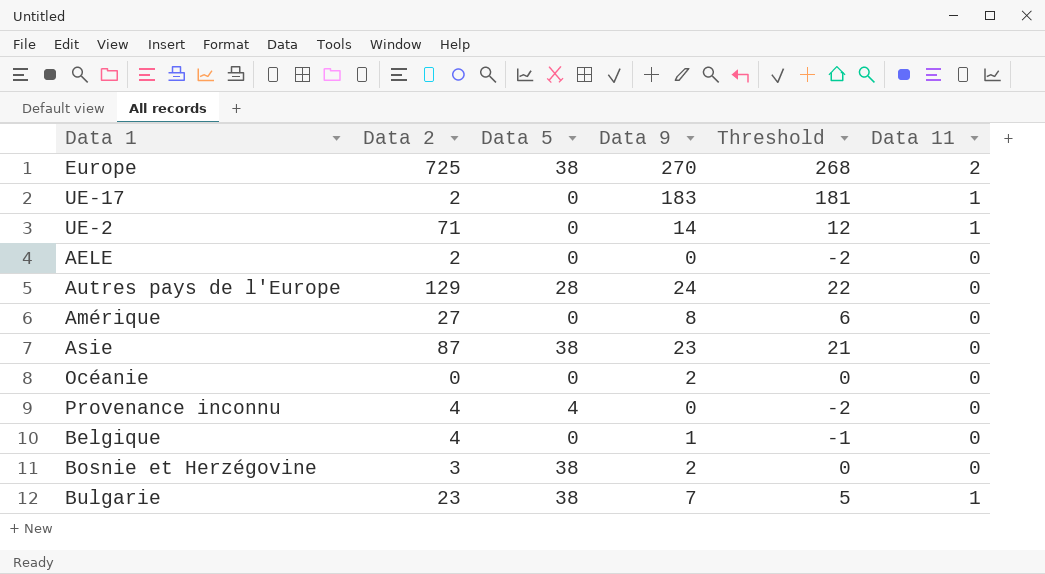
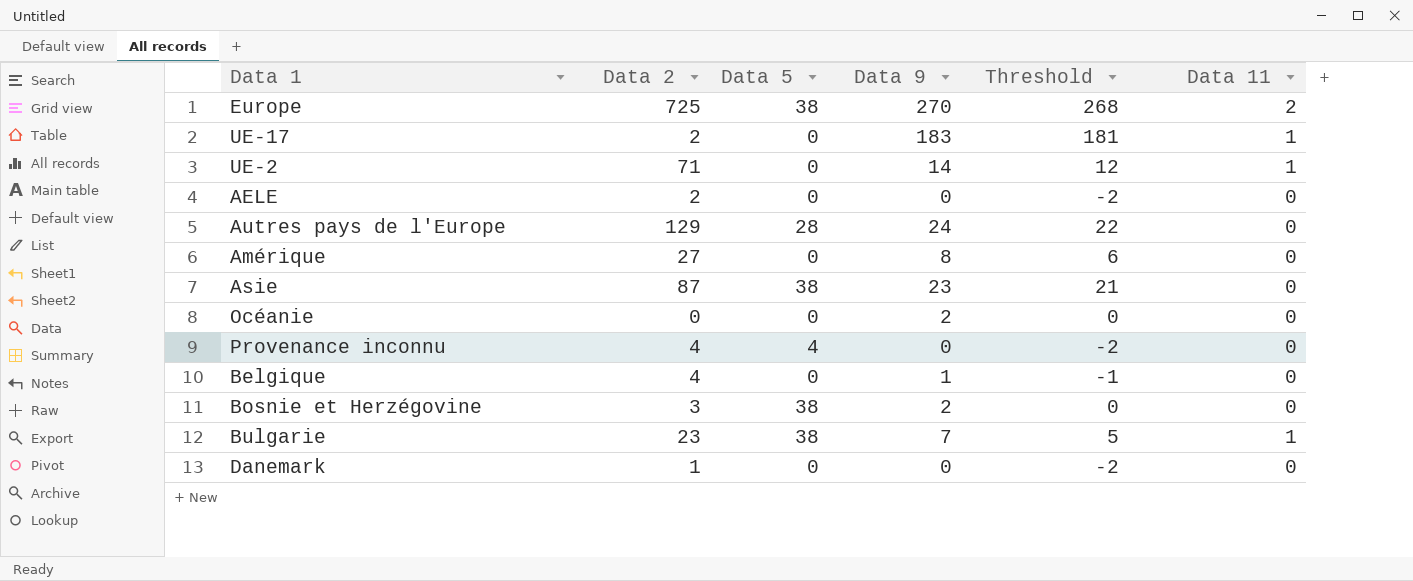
row Danemark: none -> 1 | 0 | 0 | -2 | 0

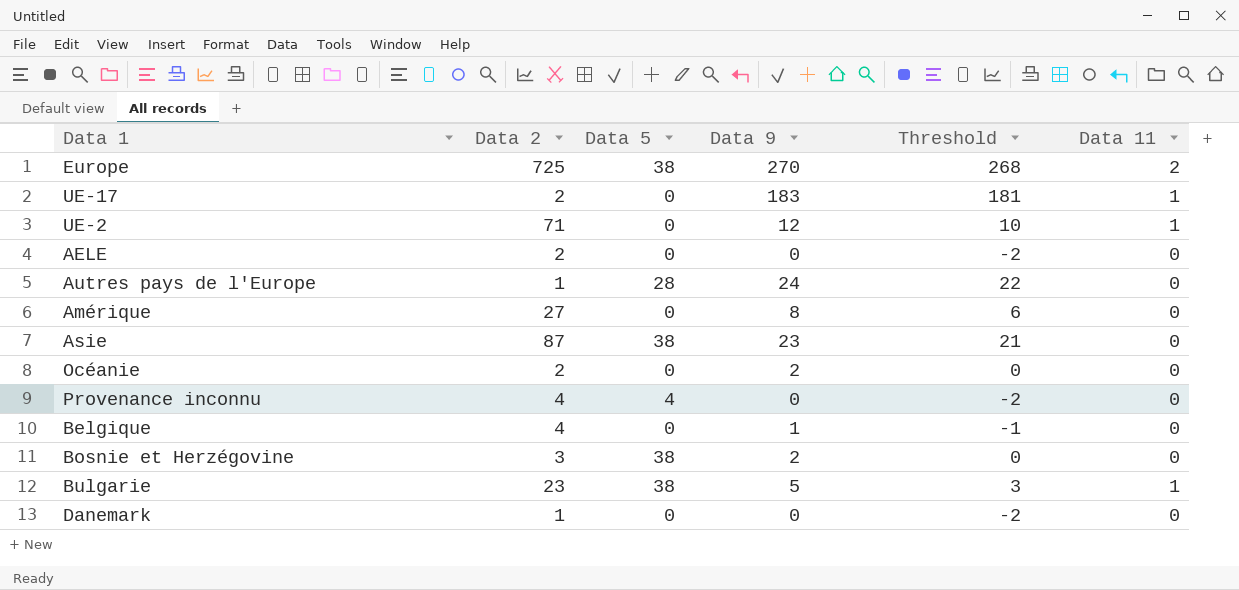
UE-2 | Data 9: 14 -> 12
UE-2 | Threshold: 12 -> 10
Autres pays de l'Europe | Data 2: 129 -> 1
Océanie | Data 2: 0 -> 2
Bulgarie | Data 9: 7 -> 5
Bulgarie | Threshold: 5 -> 3

